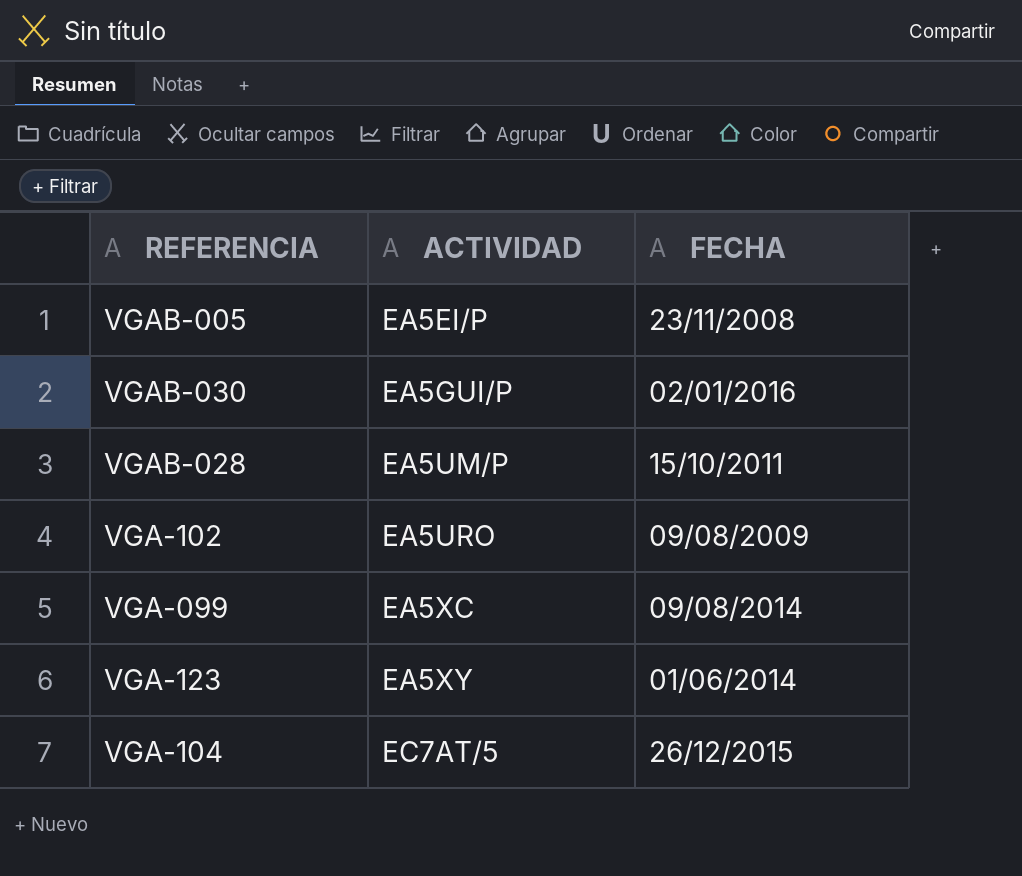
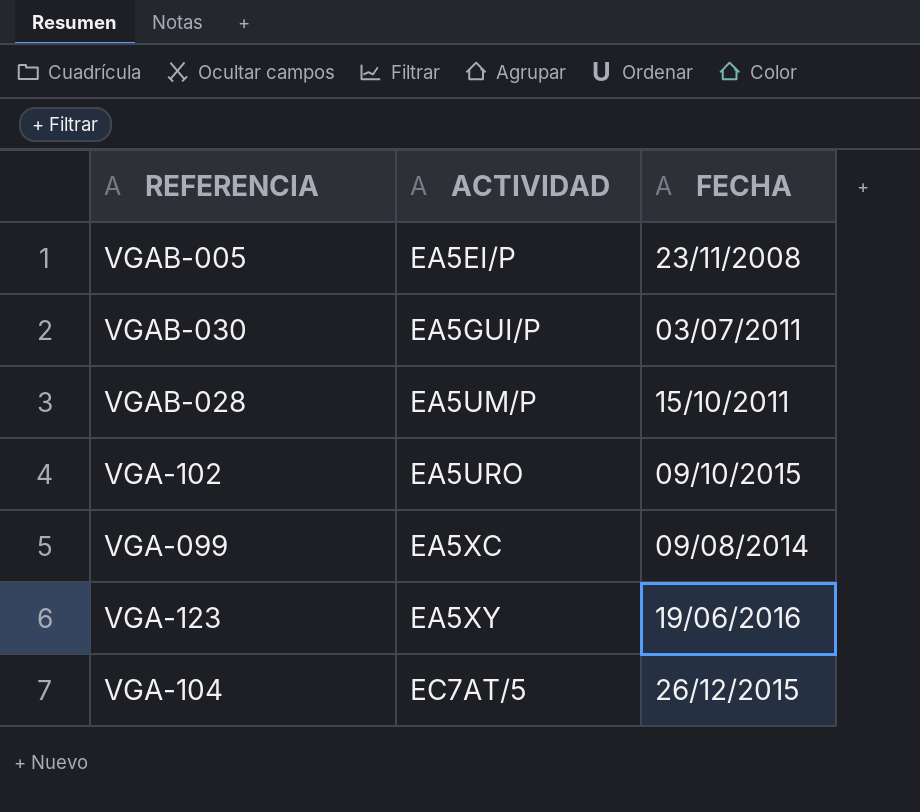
VGAB-030 | FECHA: 02/01/2016 -> 03/07/2011
VGA-102 | FECHA: 09/08/2009 -> 09/10/2015
VGA-123 | FECHA: 01/06/2014 -> 19/06/2016

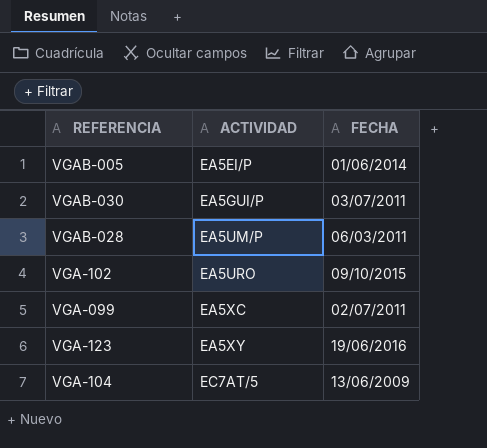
VGAB-005 | FECHA: 23/11/2008 -> 01/06/2014
VGAB-028 | FECHA: 15/10/2011 -> 06/03/2011
VGA-099 | FECHA: 09/08/2014 -> 02/07/2011
VGA-104 | FECHA: 26/12/2015 -> 13/06/2009

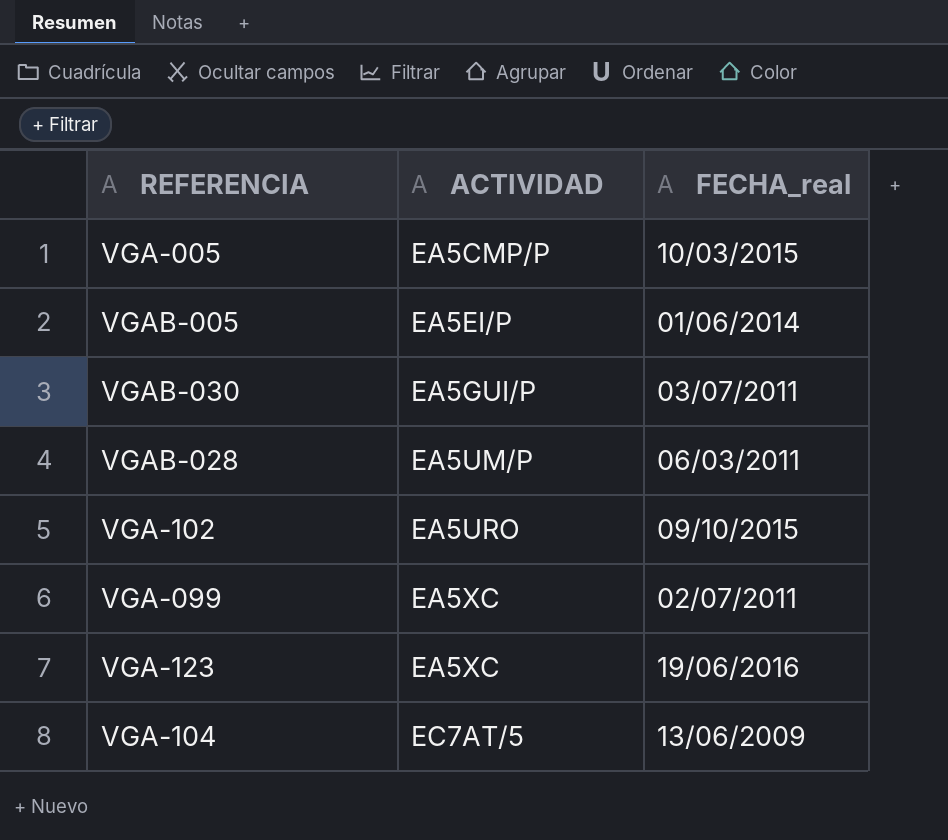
column name: FECHA -> FECHA_real
row VGA-005: none -> EA5CMP/P | 10/03/2015
VGA-123 | ACTIVIDAD: EA5XY -> EA5XC

